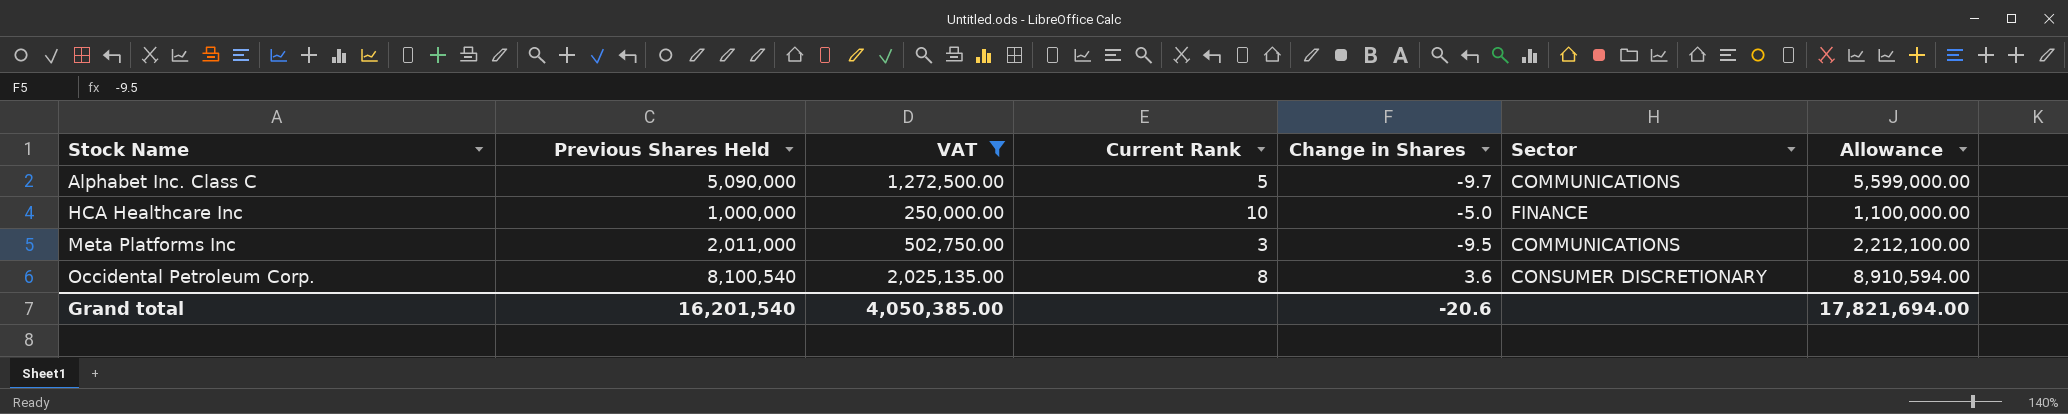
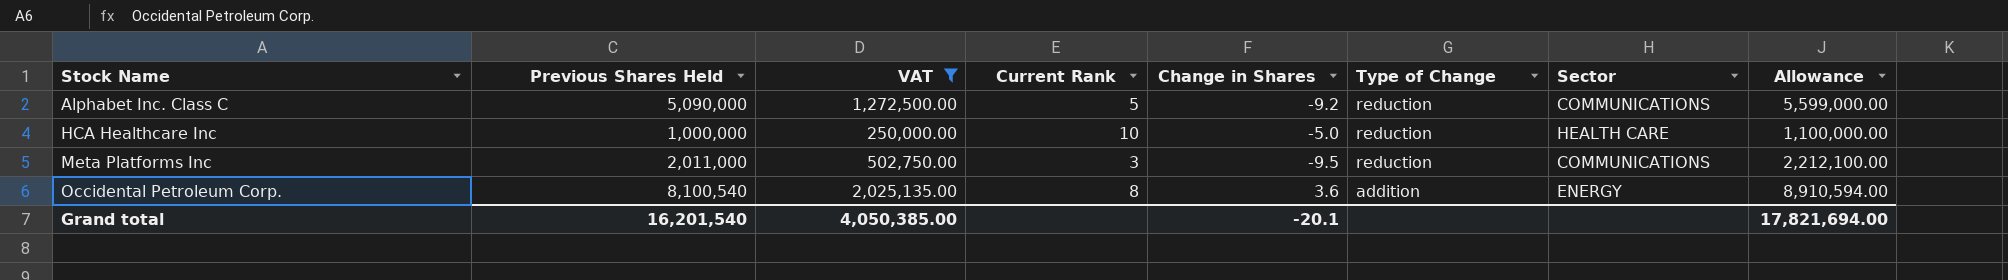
column Type of Change | position: none -> 6
Alphabet Inc. Class C | Change in Shares: -9.7 -> -9.2
HCA Healthcare Inc | Sector: FINANCE -> HEALTH CARE
Occidental Petroleum Corp. | Sector: CONSUMER DISCRETIONARY -> ENERGY
Grand total | Change in Shares: -20.6 -> -20.1

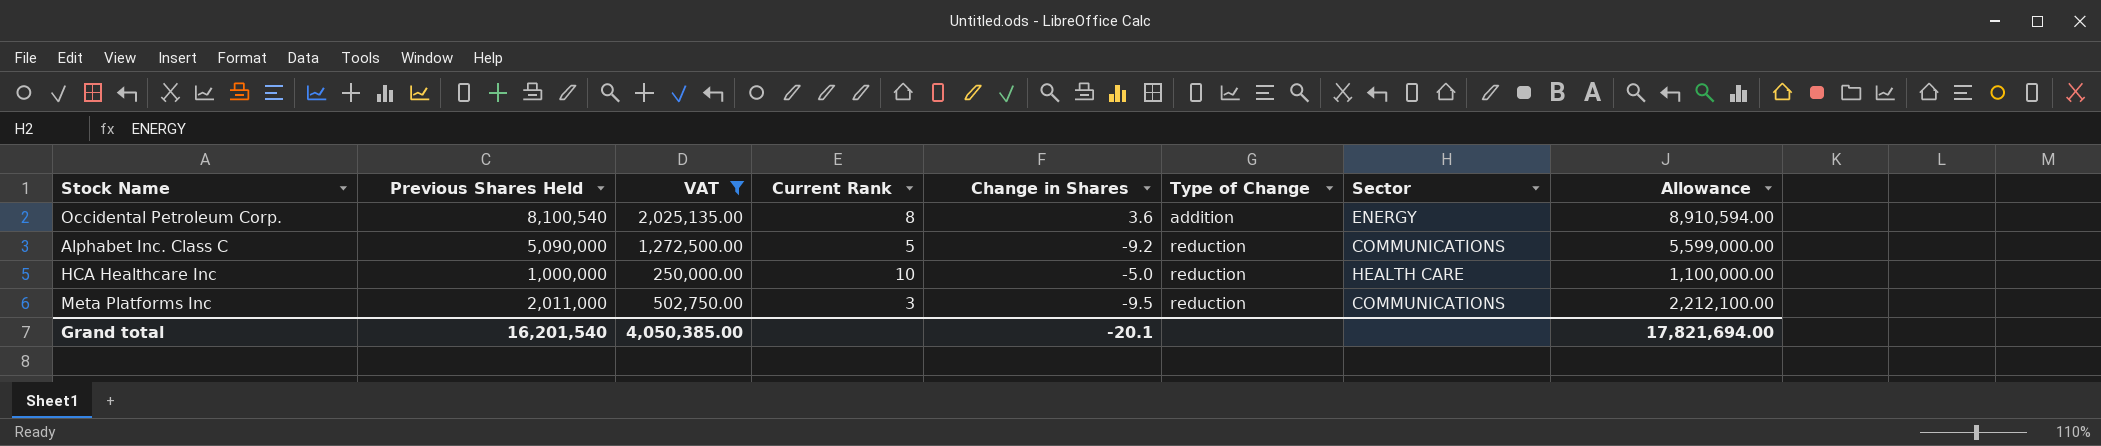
row order: Stock Name ascending -> Type of Change ascending

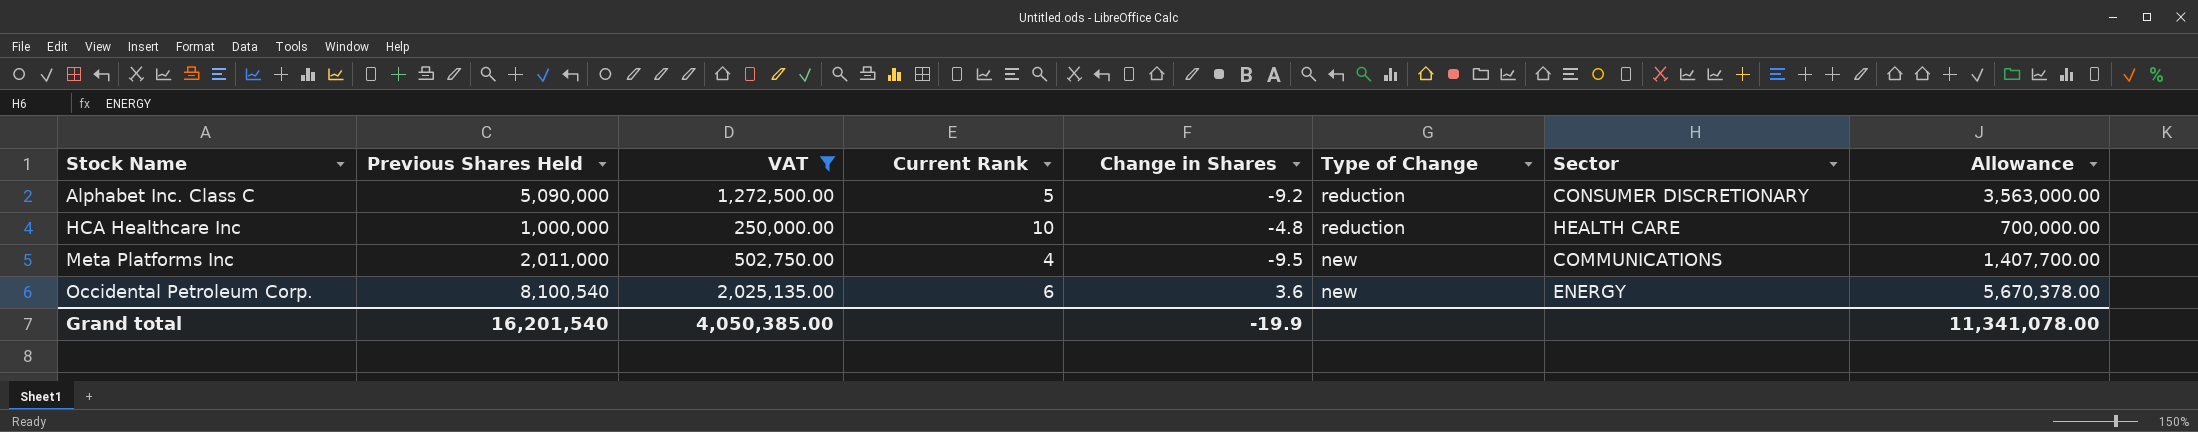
row order: Type of Change ascending -> Stock Name ascending
column Allowance | formula: [Previous Shares Held] * 1.1 -> [Previous Shares Held] * 0.7
Alphabet Inc. Class C | Sector: COMMUNICATIONS -> CONSUMER DISCRETIONARY
HCA Healthcare Inc | Change in Shares: -5.0 -> -4.8
Meta Platforms Inc | Current Rank: 3 -> 4
Meta Platforms Inc | Type of Change: reduction -> new
Occidental Petroleum Corp. | Current Rank: 8 -> 6
Occidental Petroleum Corp. | Type of Change: addition -> new
Grand total | Change in Shares: -20.1 -> -19.9
Grand total | Allowance: 17,821,694.00 -> 11,341,078.00

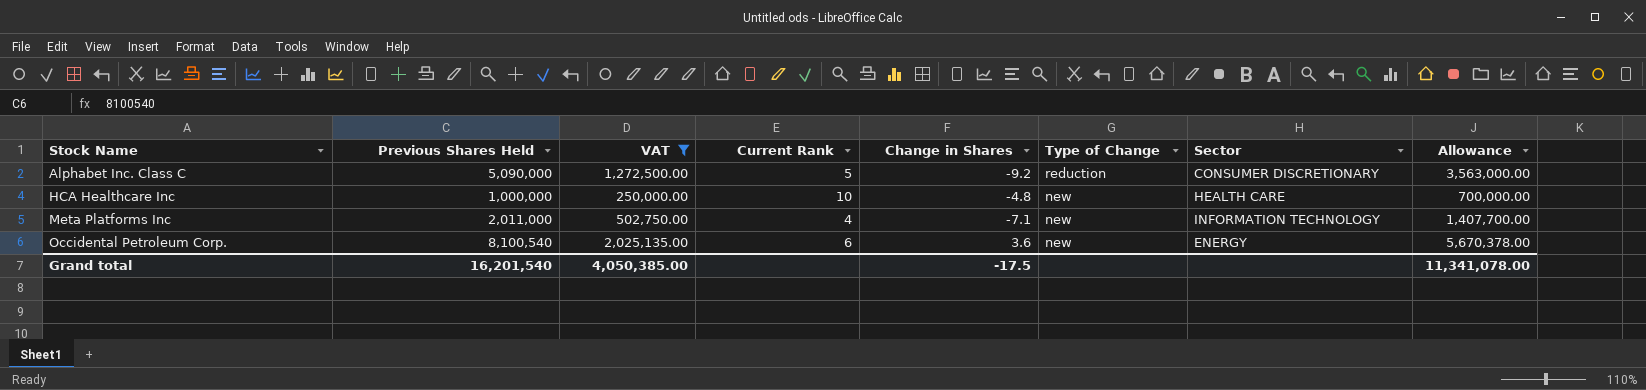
HCA Healthcare Inc | Type of Change: reduction -> new
Meta Platforms Inc | Change in Shares: -9.5 -> -7.1
Meta Platforms Inc | Sector: COMMUNICATIONS -> INFORMATION TECHNOLOGY
Grand total | Change in Shares: -19.9 -> -17.5

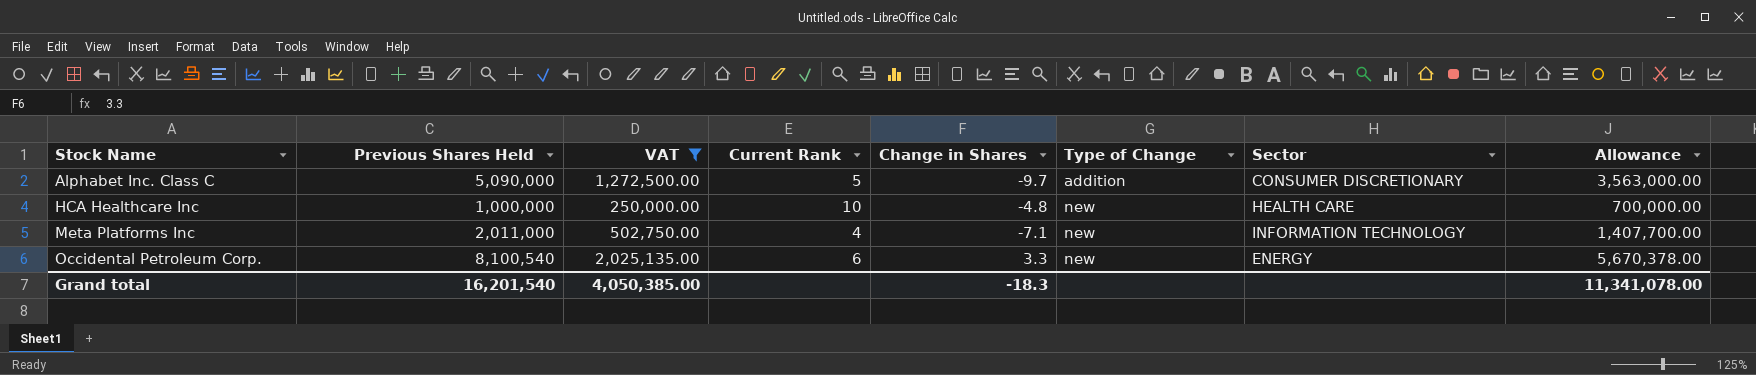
Alphabet Inc. Class C | Change in Shares: -9.2 -> -9.7
Alphabet Inc. Class C | Type of Change: reduction -> addition
Occidental Petroleum Corp. | Change in Shares: 3.6 -> 3.3
Grand total | Change in Shares: -17.5 -> -18.3

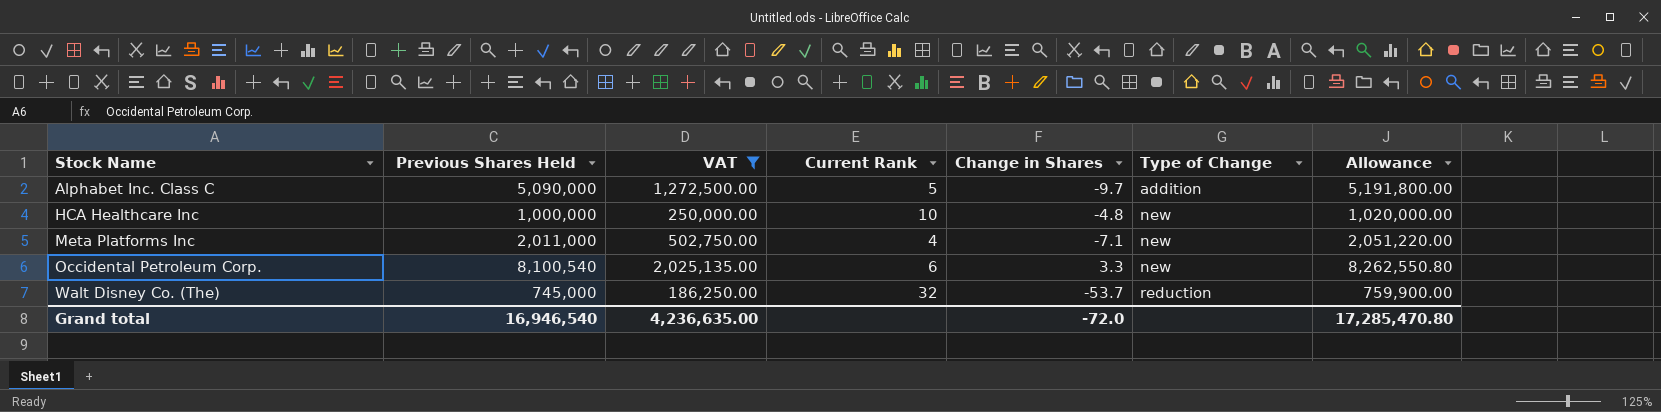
column Sector | position: 7 -> none
column Allowance | formula: [Previous Shares Held] * 0.7 -> [Previous Shares Held] * 1.02
row Walt Disney Co. (The): none -> 745,000 | 186,250.00 | 32 | -53.7 | reduction | 759,900.00
Grand total | Previous Shares Held: 16,201,540 -> 16,946,540
Grand total | VAT: 4,050,385.00 -> 4,236,635.00
Grand total | Change in Shares: -18.3 -> -72.0
Grand total | Allowance: 11,341,078.00 -> 17,285,470.80

